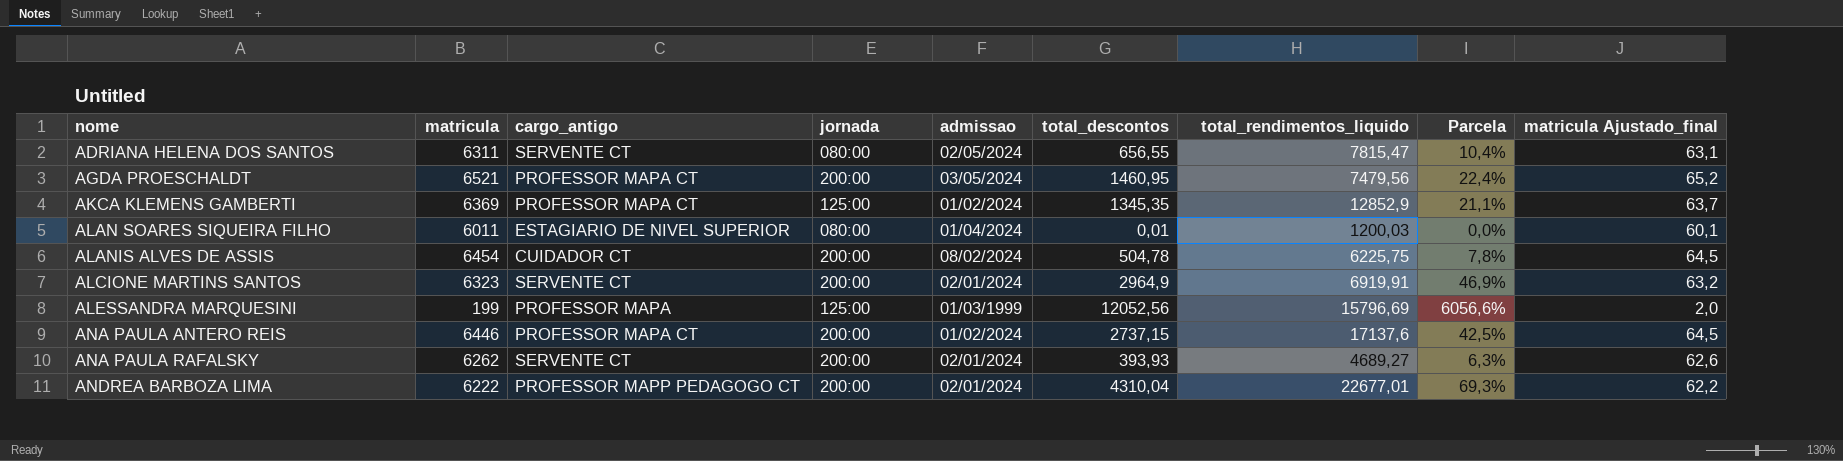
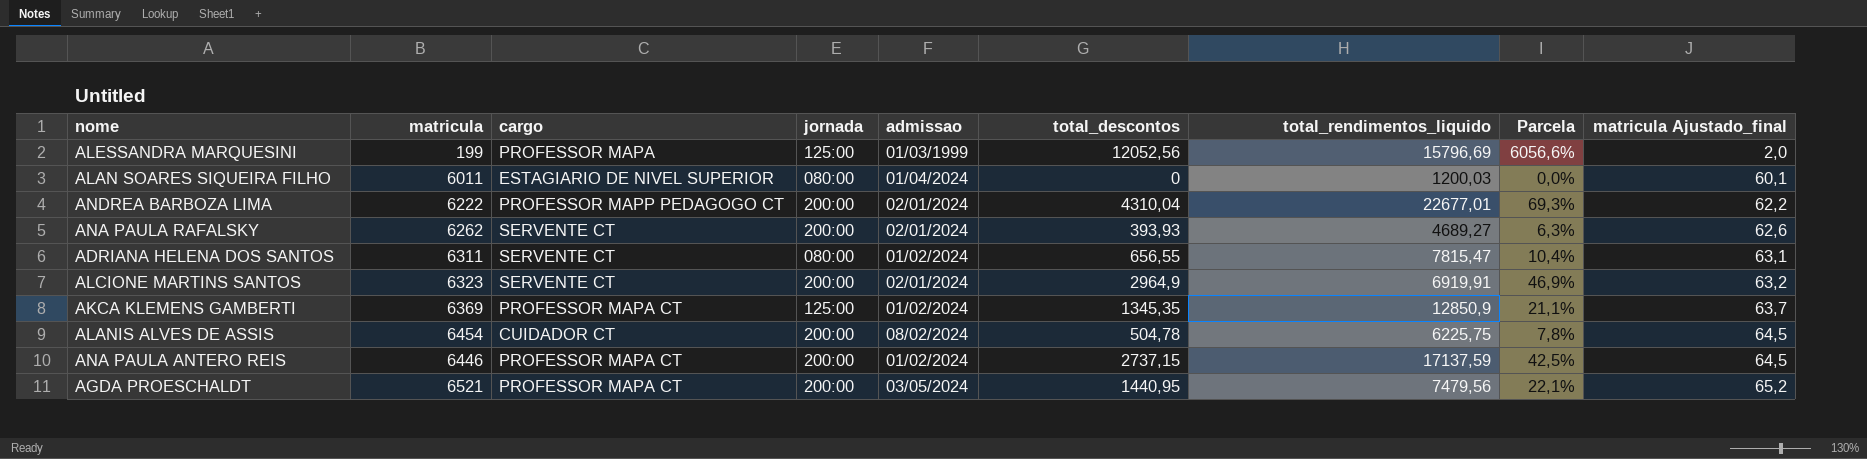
row order: nome ascending -> matricula Ajustado_final ascending
column name: cargo_antigo -> cargo
ALAN SOARES SIQUEIRA FILHO | total_descontos: 0,01 -> 0
ADRIANA HELENA DOS SANTOS | admissao: 02/05/2024 -> 01/02/2024
AKCA KLEMENS GAMBERTI | total_rendimentos_liquido: 12852,9 -> 12850,9
ANA PAULA ANTERO REIS | total_rendimentos_liquido: 17137,6 -> 17137,59
AGDA PROESCHALDT | total_descontos: 1460,95 -> 1440,95
AGDA PROESCHALDT | Parcela: 22,4% -> 22,1%

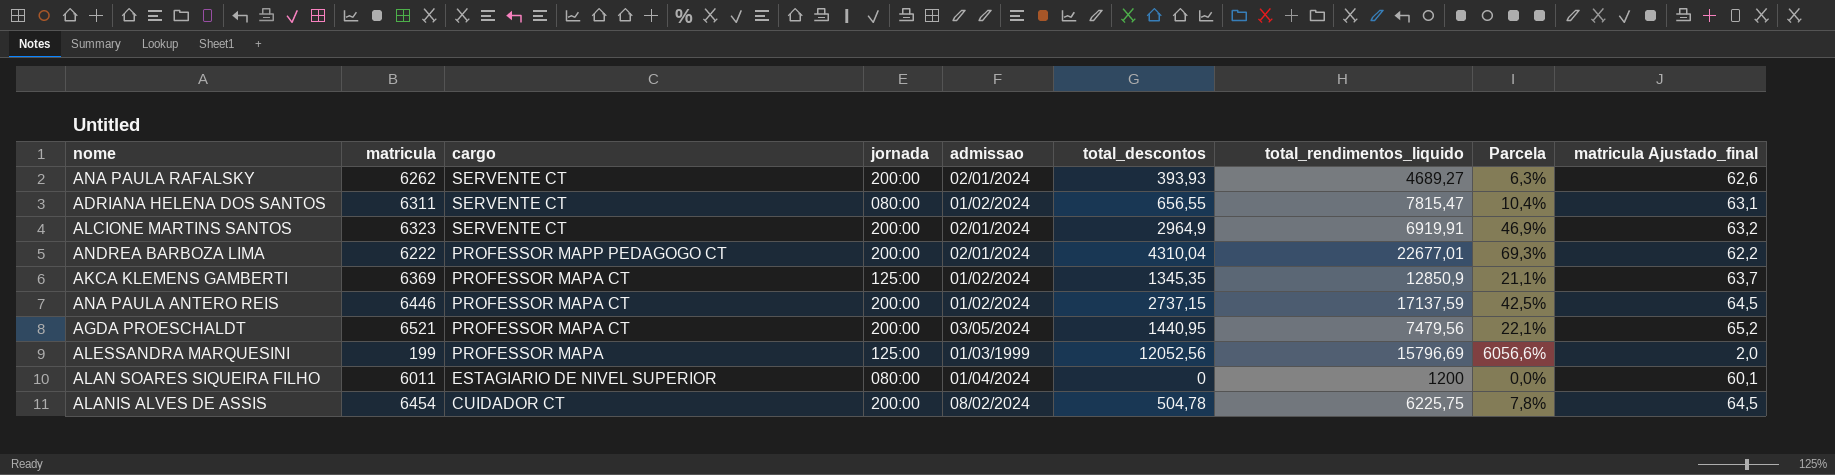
row order: matricula Ajustado_final ascending -> cargo descending
ALAN SOARES SIQUEIRA FILHO | total_rendimentos_liquido: 1200,03 -> 1200

